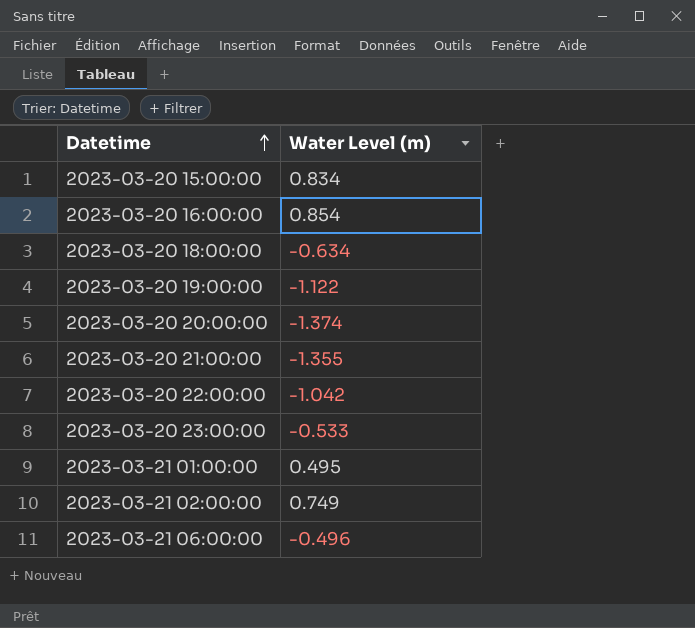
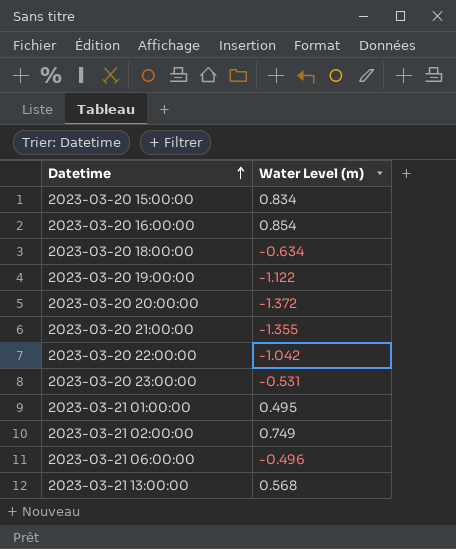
2023-03-20 20:00:00 | Water Level (m): -1.374 -> -1.372
2023-03-20 23:00:00 | Water Level (m): -0.533 -> -0.531
row 2023-03-21 13:00:00: none -> 0.568

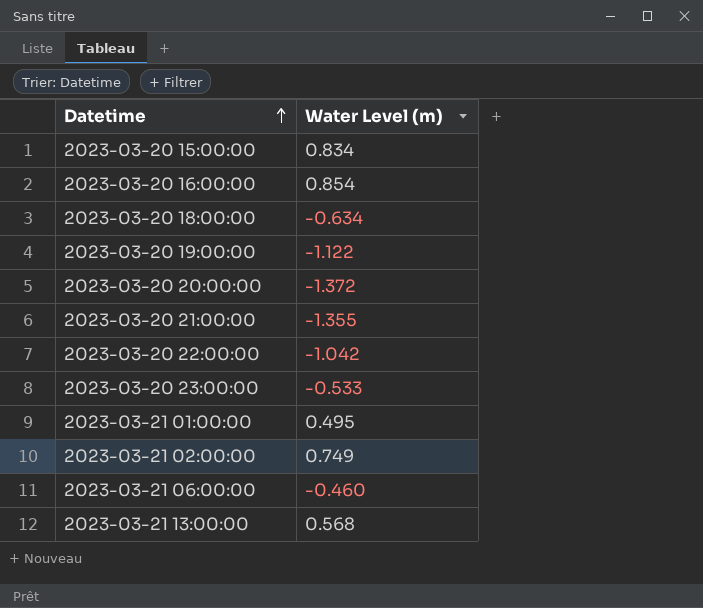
2023-03-20 23:00:00 | Water Level (m): -0.531 -> -0.533
2023-03-21 06:00:00 | Water Level (m): -0.496 -> -0.460

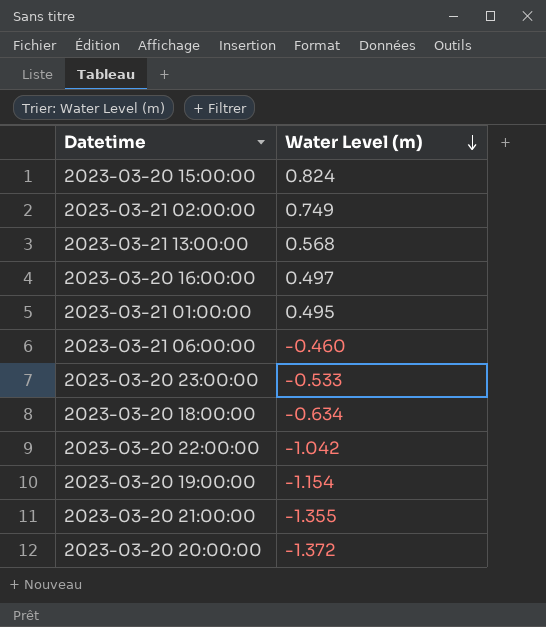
row order: Datetime ascending -> Water Level (m) descending
2023-03-20 15:00:00 | Water Level (m): 0.834 -> 0.824
2023-03-20 16:00:00 | Water Level (m): 0.854 -> 0.497
2023-03-20 19:00:00 | Water Level (m): -1.122 -> -1.154

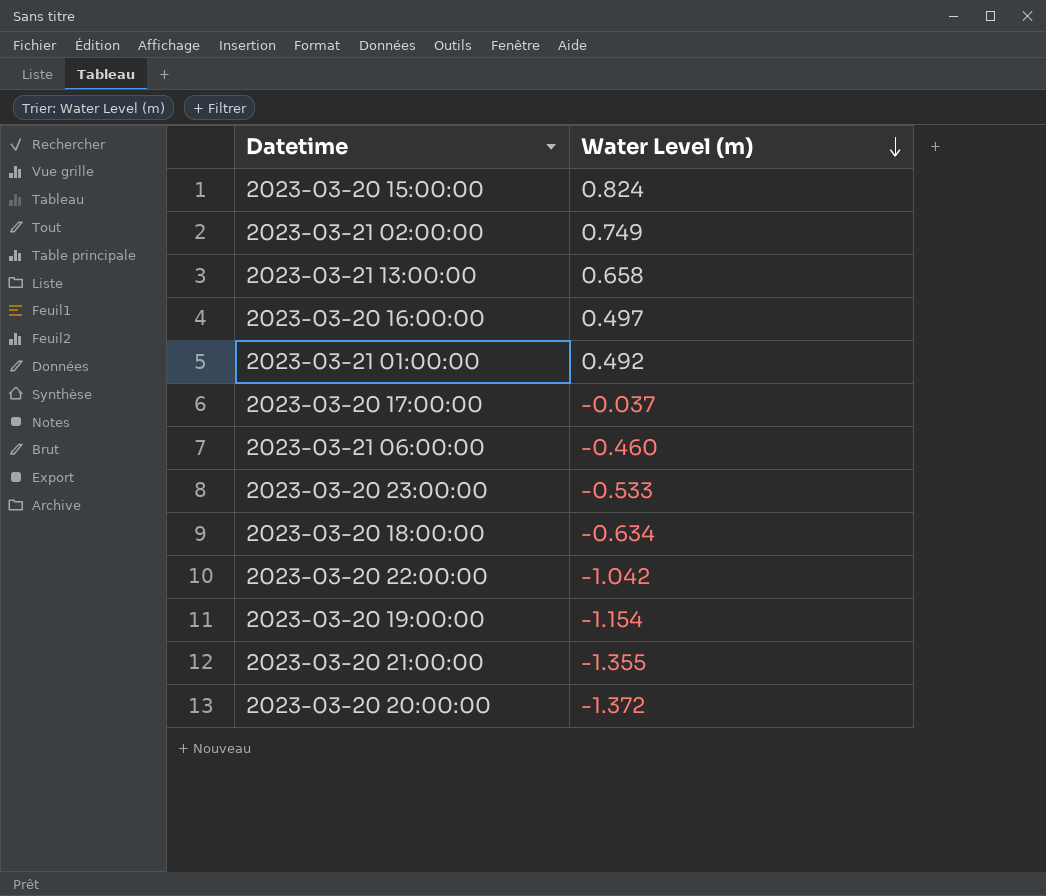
2023-03-21 13:00:00 | Water Level (m): 0.568 -> 0.658
2023-03-21 01:00:00 | Water Level (m): 0.495 -> 0.492
row 2023-03-20 17:00:00: none -> -0.037

